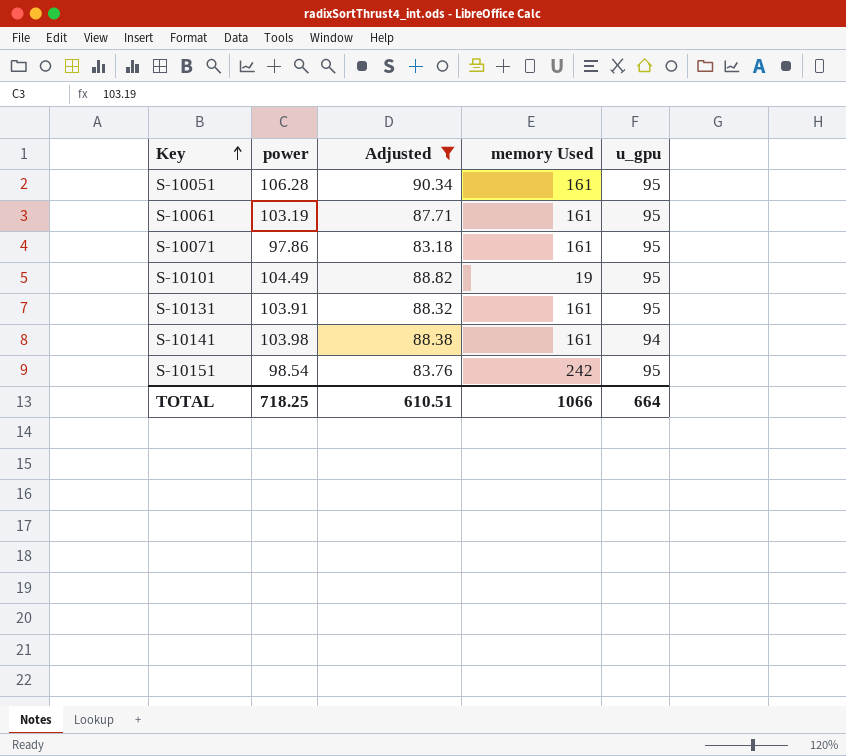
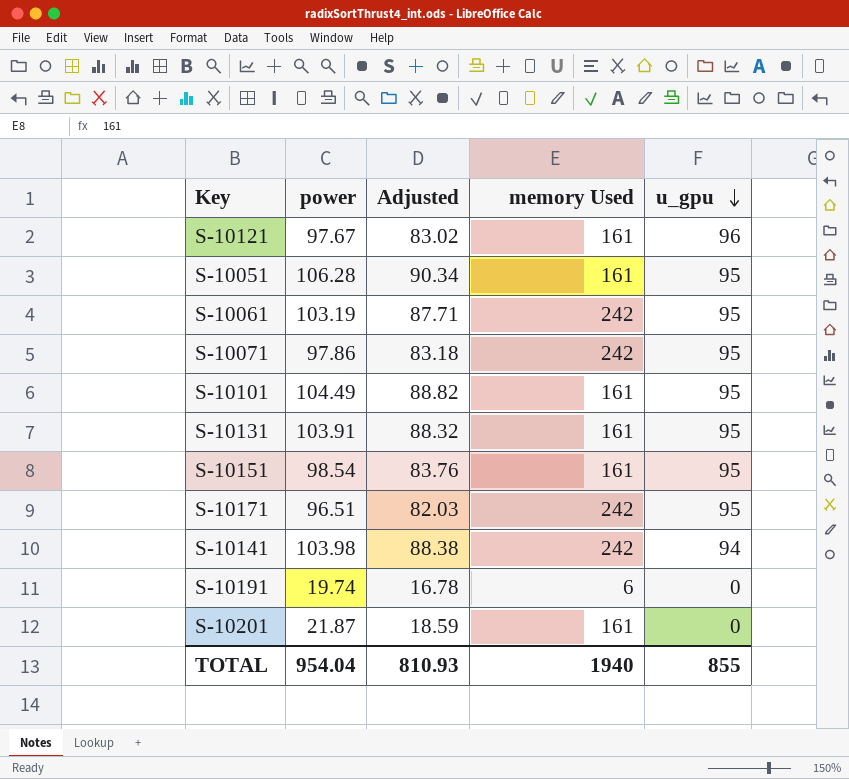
filter: Adjusted >= 83.18 -> none
row order: Key ascending -> u_gpu descending
S-10061 | memory Used: 161 -> 242
S-10071 | memory Used: 161 -> 242
S-10101 | memory Used: 19 -> 161
S-10151 | memory Used: 242 -> 161
S-10141 | memory Used: 161 -> 242
TOTAL | power: 718.25 -> 954.04
TOTAL | Adjusted: 610.51 -> 810.93
TOTAL | memory Used: 1066 -> 1940
TOTAL | u_gpu: 664 -> 855

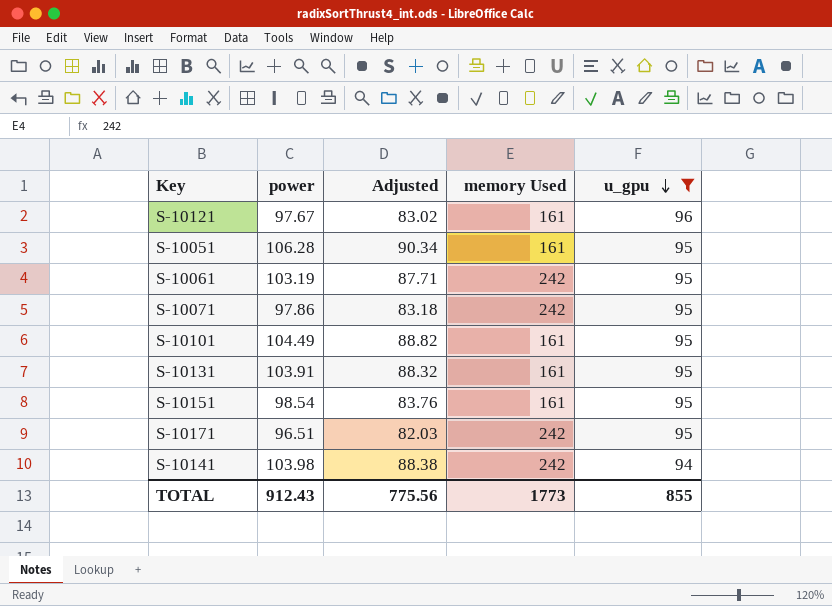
filter: none -> u_gpu != 0
TOTAL | power: 954.04 -> 912.43
TOTAL | Adjusted: 810.93 -> 775.56
TOTAL | memory Used: 1940 -> 1773

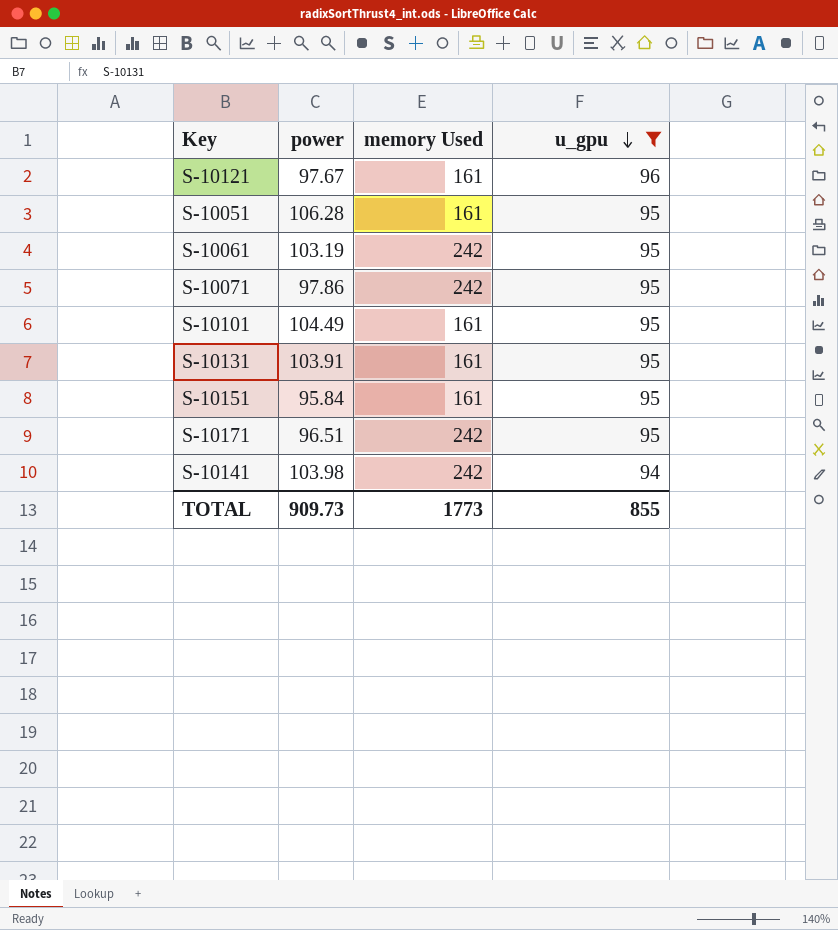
column Adjusted | formula: [power] * 0.85 -> none
S-10151 | power: 98.54 -> 95.84
TOTAL | power: 912.43 -> 909.73

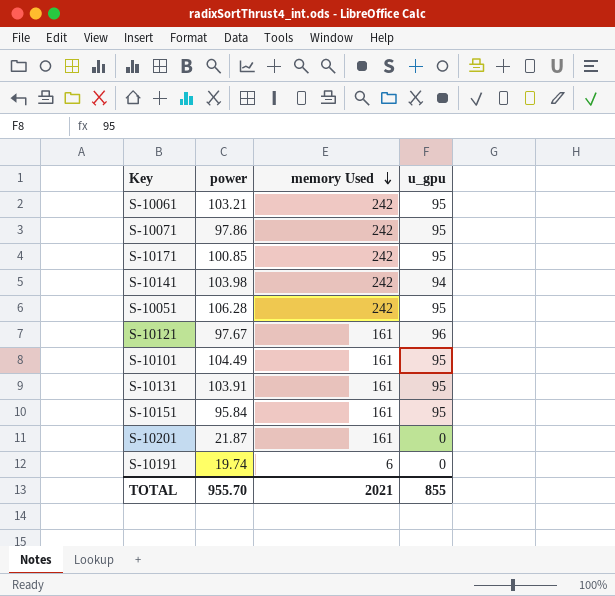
filter: u_gpu != 0 -> none
row order: u_gpu descending -> memory Used descending
S-10061 | power: 103.19 -> 103.21
S-10171 | power: 96.51 -> 100.85
S-10051 | memory Used: 161 -> 242
TOTAL | power: 909.73 -> 955.70
TOTAL | memory Used: 1773 -> 2021

